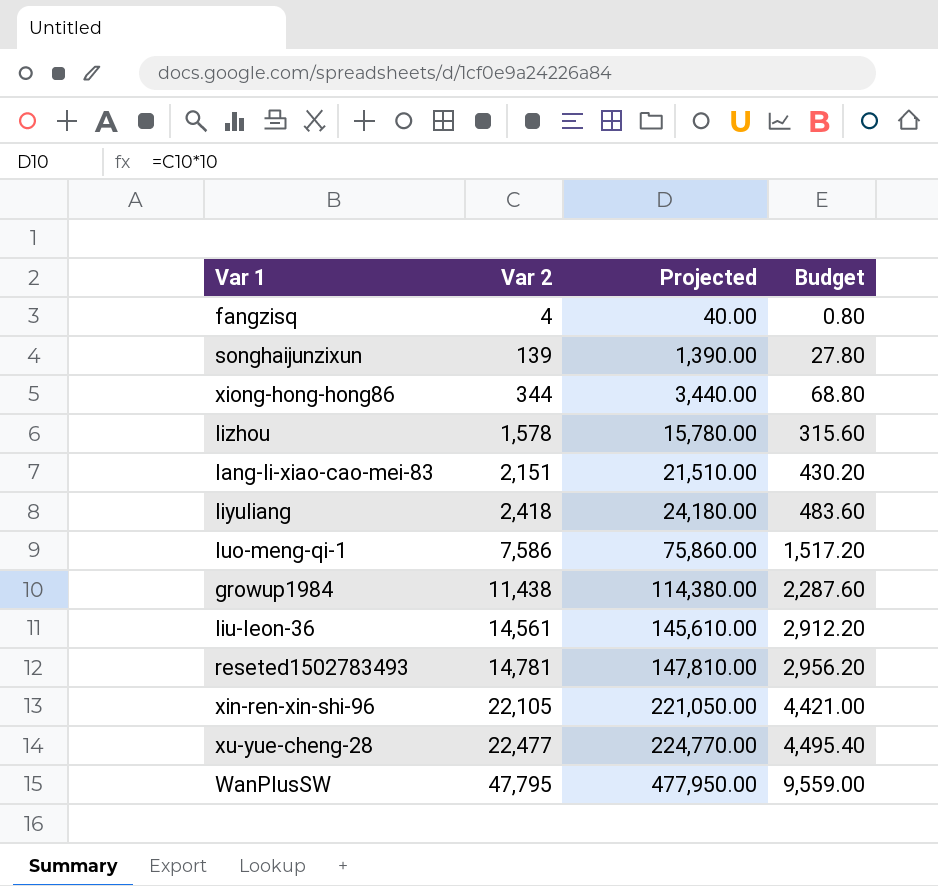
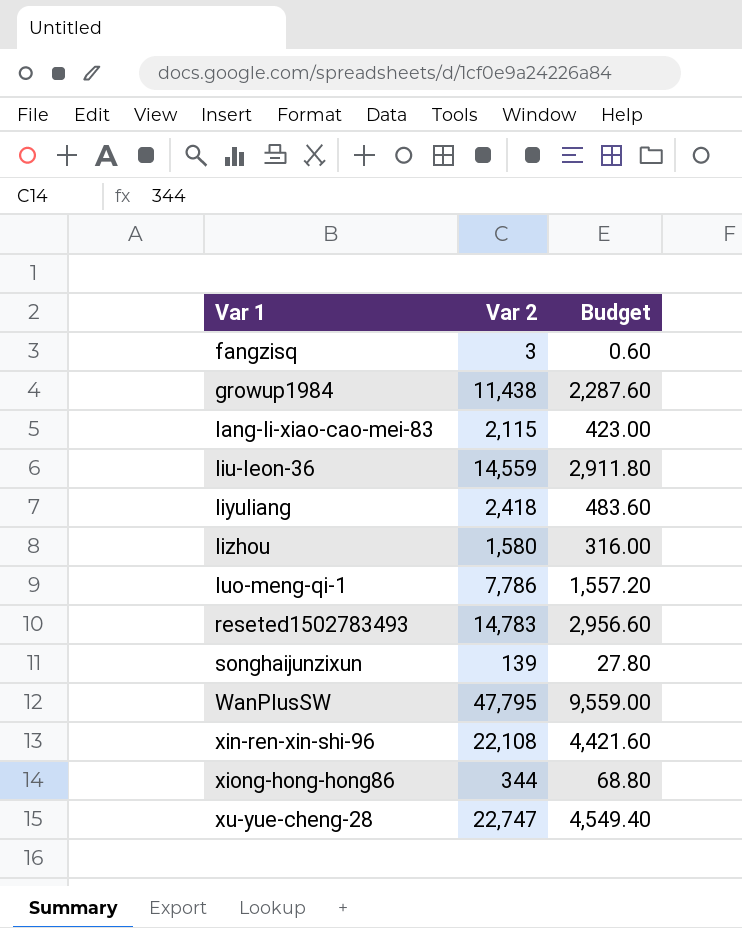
row order: Var 2 ascending -> Var 1 ascending
column Projected | formula: [Var 2] * 10 -> none
fangzisq | Var 2: 4 -> 3
fangzisq | Budget: 0.80 -> 0.60
lang-li-xiao-cao-mei-83 | Var 2: 2,151 -> 2,115
lang-li-xiao-cao-mei-83 | Budget: 430.20 -> 423.00
liu-leon-36 | Var 2: 14,561 -> 14,559
liu-leon-36 | Budget: 2,912.20 -> 2,911.80
lizhou | Var 2: 1,578 -> 1,580
lizhou | Budget: 315.60 -> 316.00
luo-meng-qi-1 | Var 2: 7,586 -> 7,786
luo-meng-qi-1 | Budget: 1,517.20 -> 1,557.20
reseted1502783493 | Var 2: 14,781 -> 14,783
reseted1502783493 | Budget: 2,956.20 -> 2,956.60
xin-ren-xin-shi-96 | Var 2: 22,105 -> 22,108
xin-ren-xin-shi-96 | Budget: 4,421.00 -> 4,421.60
xu-yue-cheng-28 | Var 2: 22,477 -> 22,747
xu-yue-cheng-28 | Budget: 4,495.40 -> 4,549.40

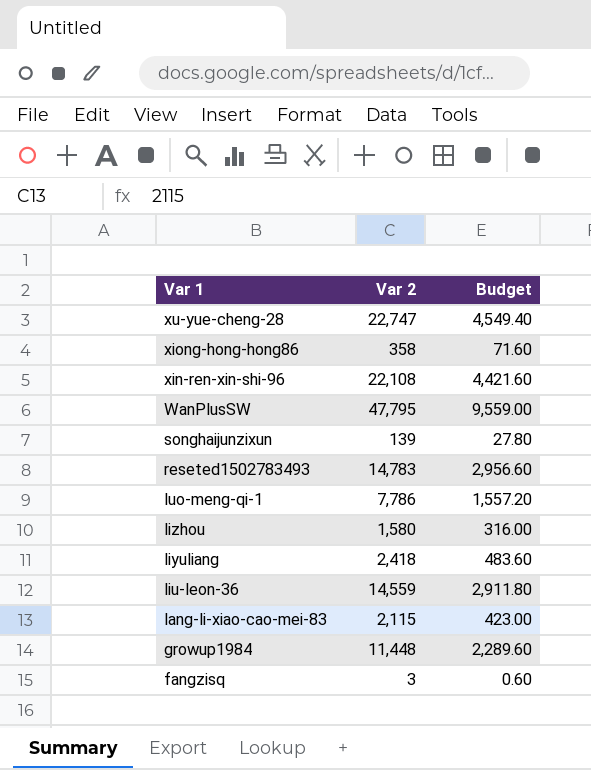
row order: Var 1 ascending -> Var 1 descending
xiong-hong-hong86 | Var 2: 344 -> 358
xiong-hong-hong86 | Budget: 68.80 -> 71.60
growup1984 | Var 2: 11,438 -> 11,448
growup1984 | Budget: 2,287.60 -> 2,289.60

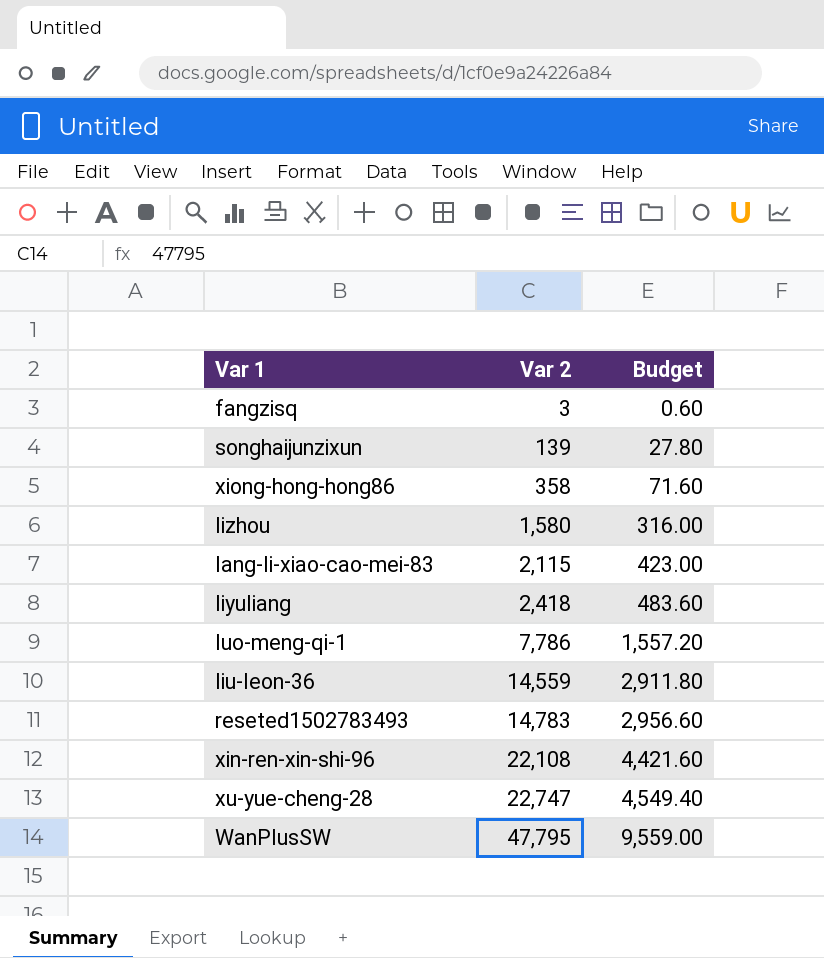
row order: Var 1 descending -> Var 2 ascending
row growup1984: 11,448 | 2,289.60 -> none

